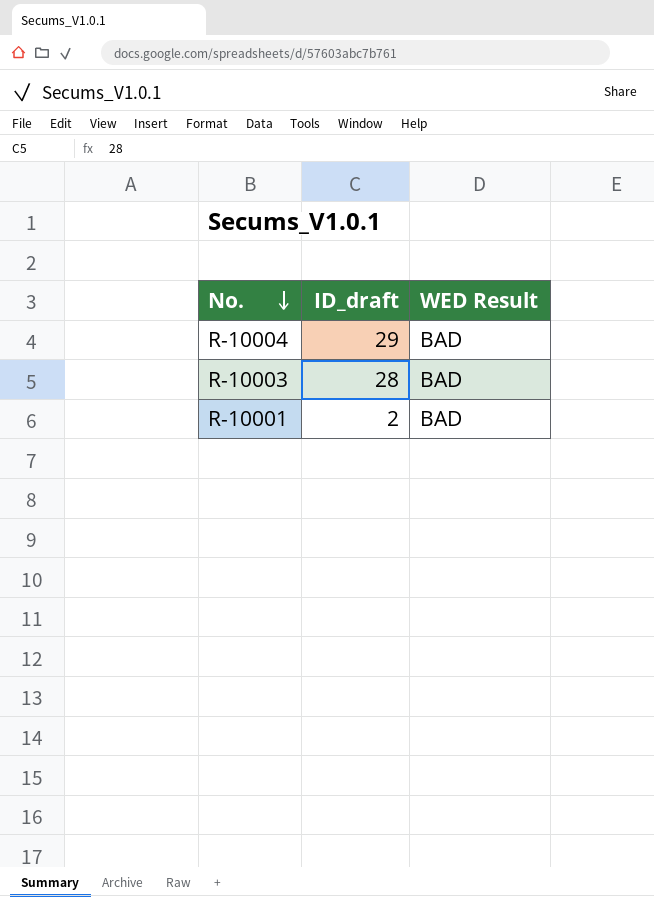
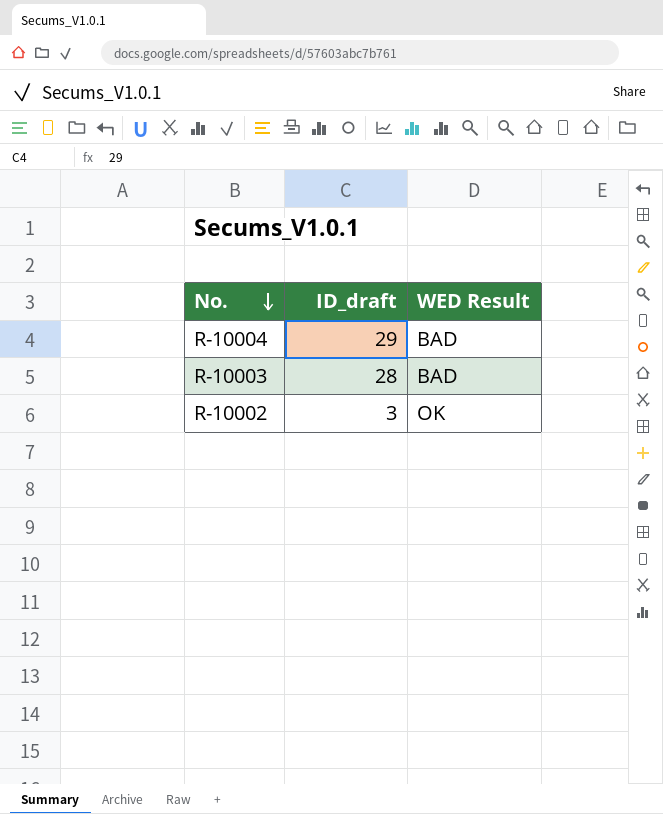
row R-10001: 2 | BAD -> none
row R-10002: none -> 3 | OK

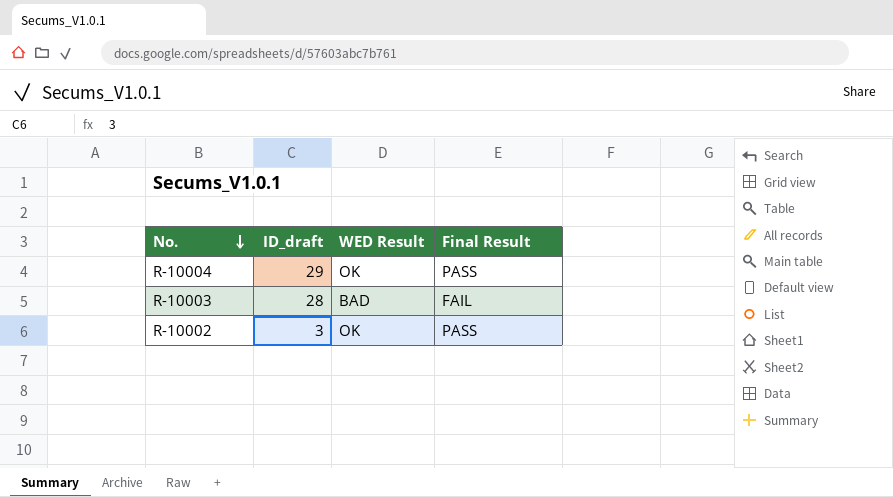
column Final Result | position: none -> 4
R-10004 | WED Result: BAD -> OK

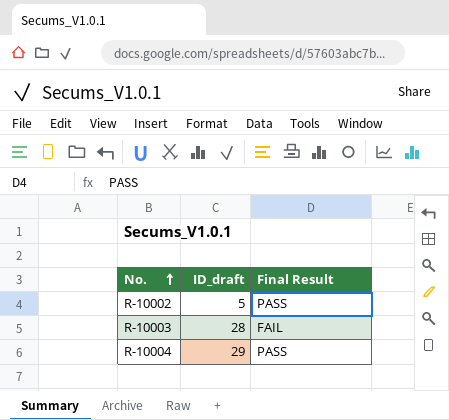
row order: No. descending -> No. ascending
column WED Result | position: 3 -> none
R-10002 | ID_draft: 3 -> 5

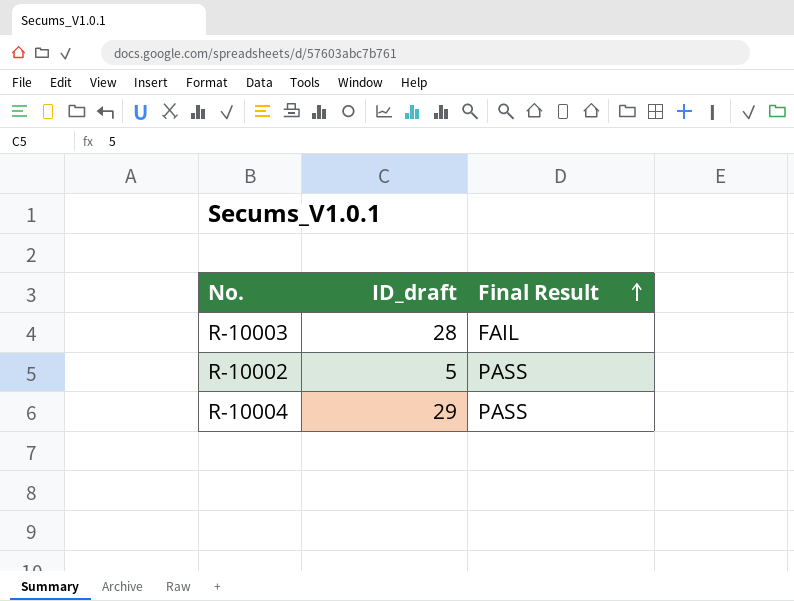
row order: No. ascending -> Final Result ascending

